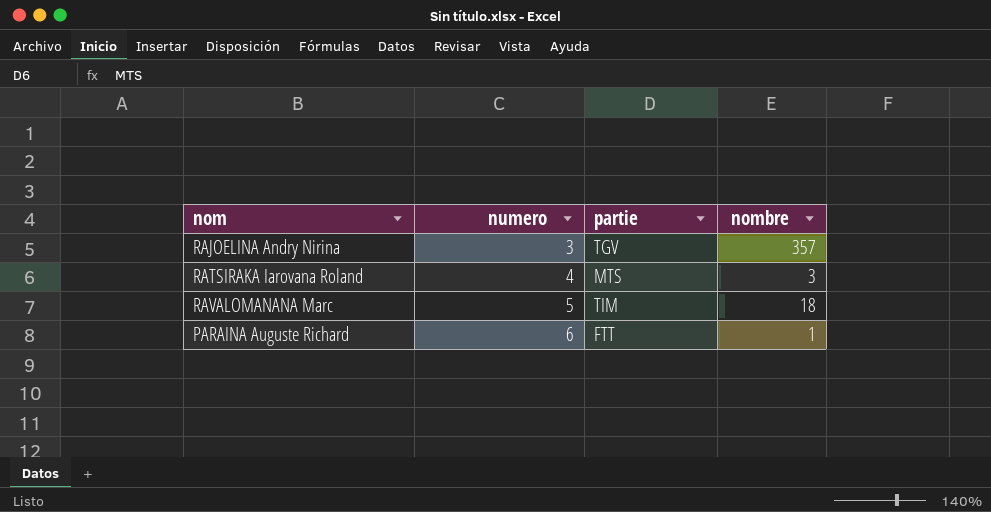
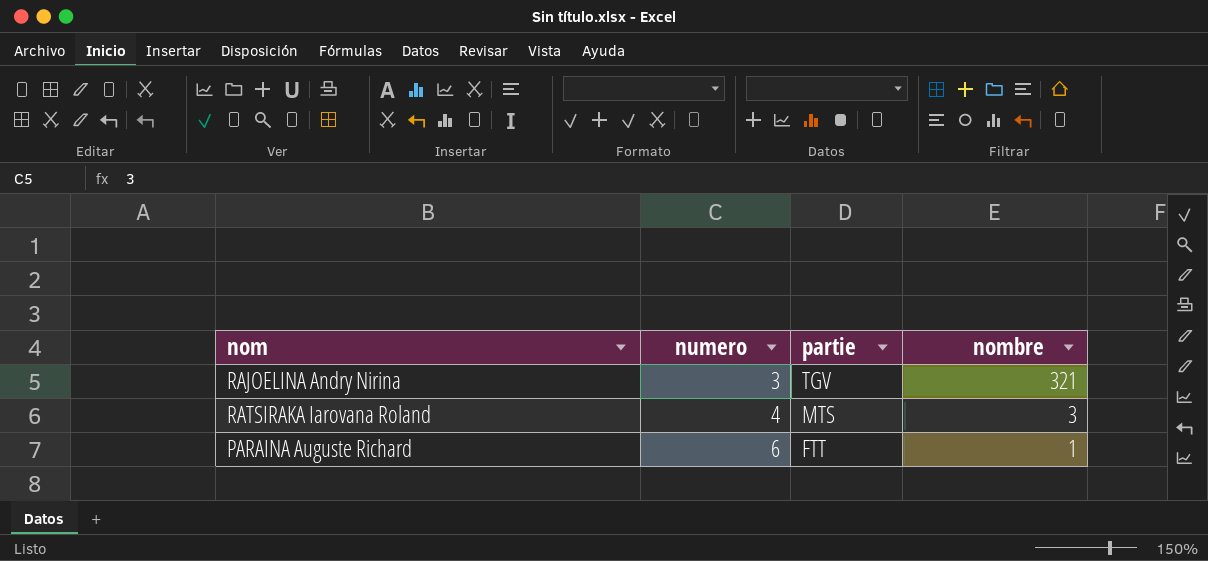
row RAVALOMANANA Marc: 5 | TIM | 18 -> none
RAJOELINA Andry Nirina | nombre: 357 -> 321

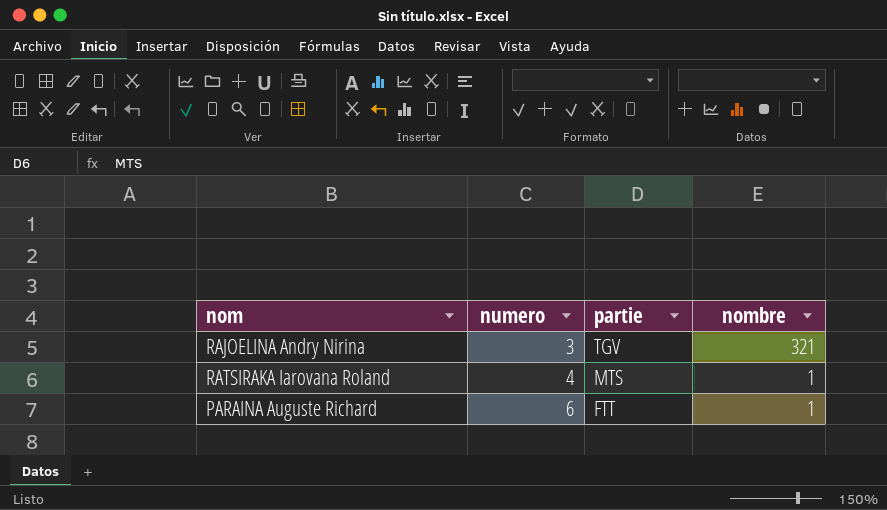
RATSIRAKA Iarovana Roland | nombre: 3 -> 1

